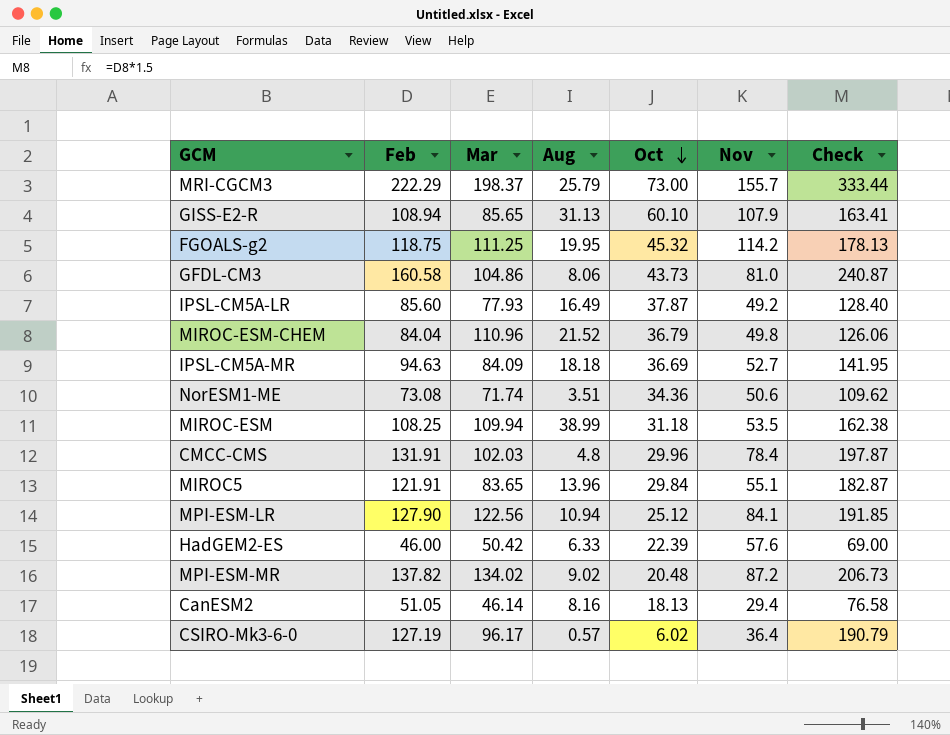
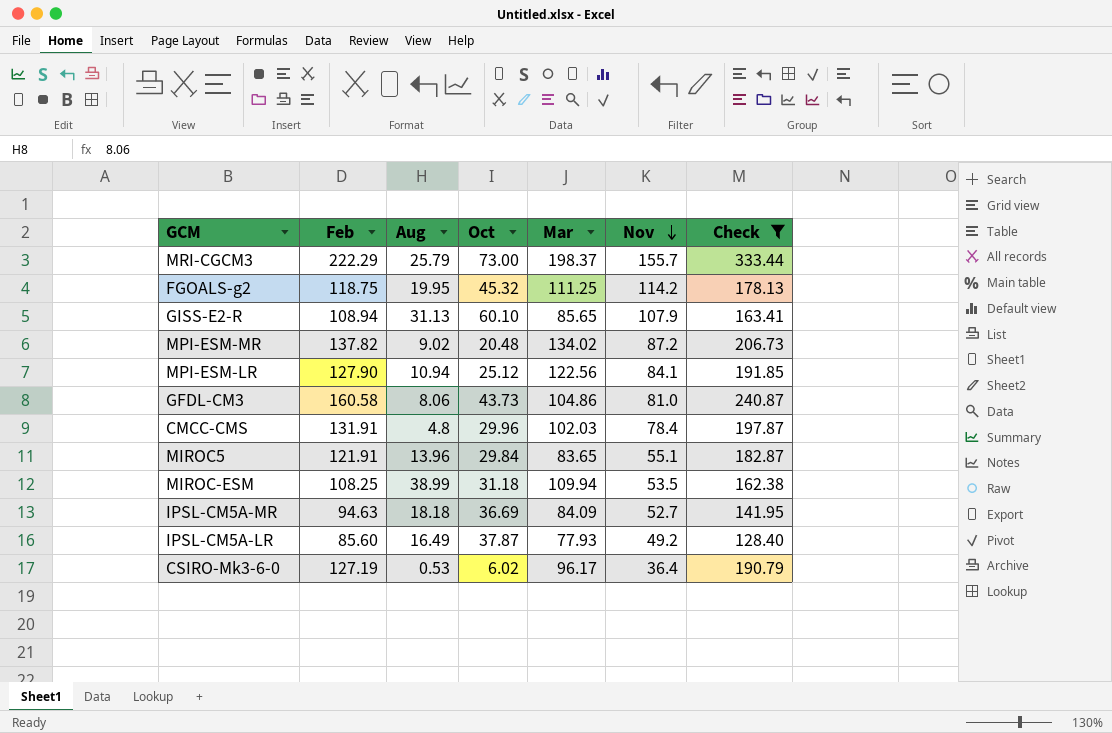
filter: none -> Check >= 128.40
row order: Oct descending -> Nov descending
column Mar | position: 3 -> 5
CSIRO-Mk3-6-0 | Aug: 0.57 -> 0.53

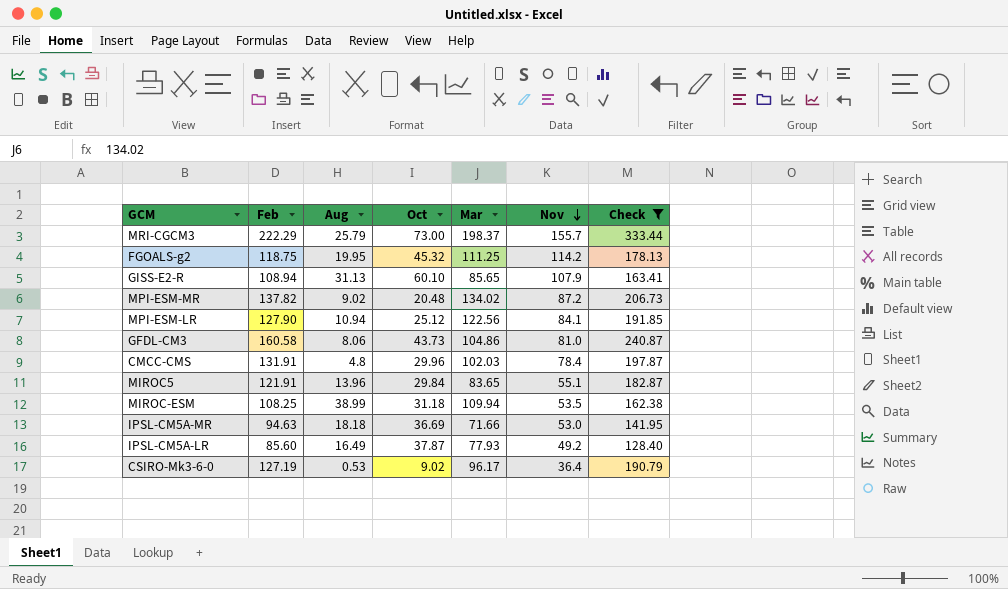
IPSL-CM5A-MR | Mar: 84.09 -> 71.66
IPSL-CM5A-MR | Nov: 52.7 -> 53.0
CSIRO-Mk3-6-0 | Oct: 6.02 -> 9.02

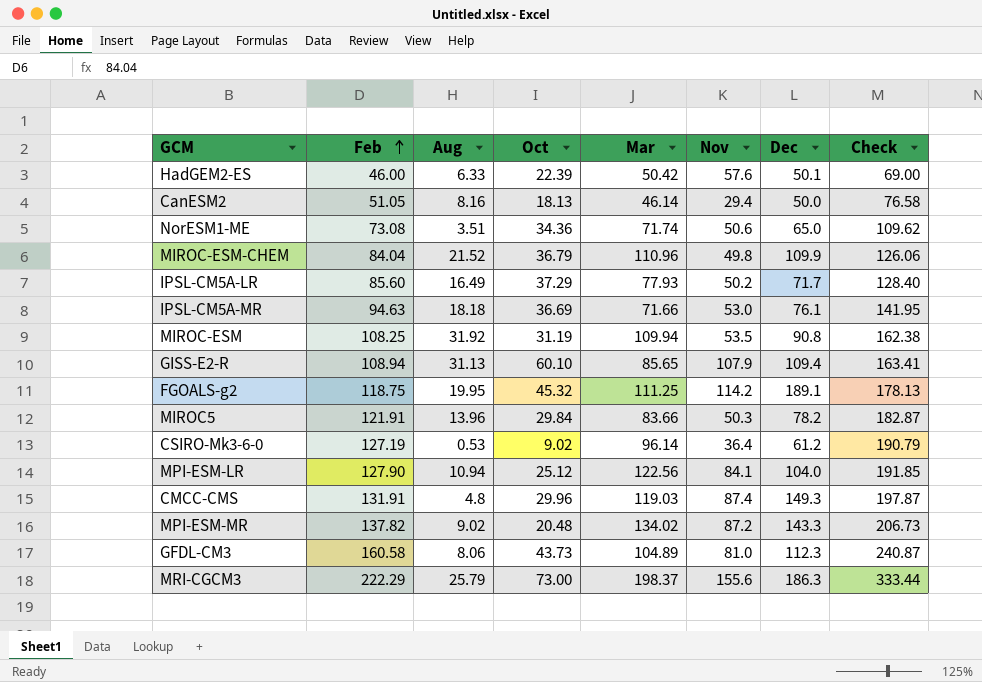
filter: Check >= 128.40 -> none
row order: Nov descending -> Feb ascending
column Dec | position: none -> 7
IPSL-CM5A-LR | Oct: 37.87 -> 37.29
IPSL-CM5A-LR | Nov: 49.2 -> 50.2
MIROC-ESM | Aug: 38.99 -> 31.92
MIROC-ESM | Oct: 31.18 -> 31.19
MIROC5 | Mar: 83.65 -> 83.66
MIROC5 | Nov: 55.1 -> 50.3
CSIRO-Mk3-6-0 | Mar: 96.17 -> 96.14
CMCC-CMS | Mar: 102.03 -> 119.03
CMCC-CMS | Nov: 78.4 -> 87.4
GFDL-CM3 | Mar: 104.86 -> 104.89
MRI-CGCM3 | Nov: 155.7 -> 155.6

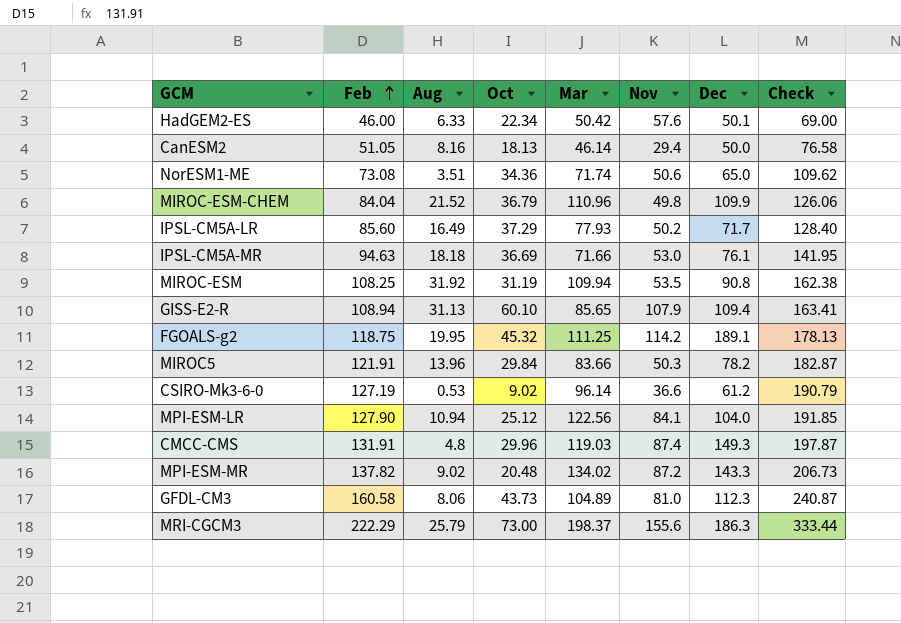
HadGEM2-ES | Oct: 22.39 -> 22.34
CSIRO-Mk3-6-0 | Nov: 36.4 -> 36.6

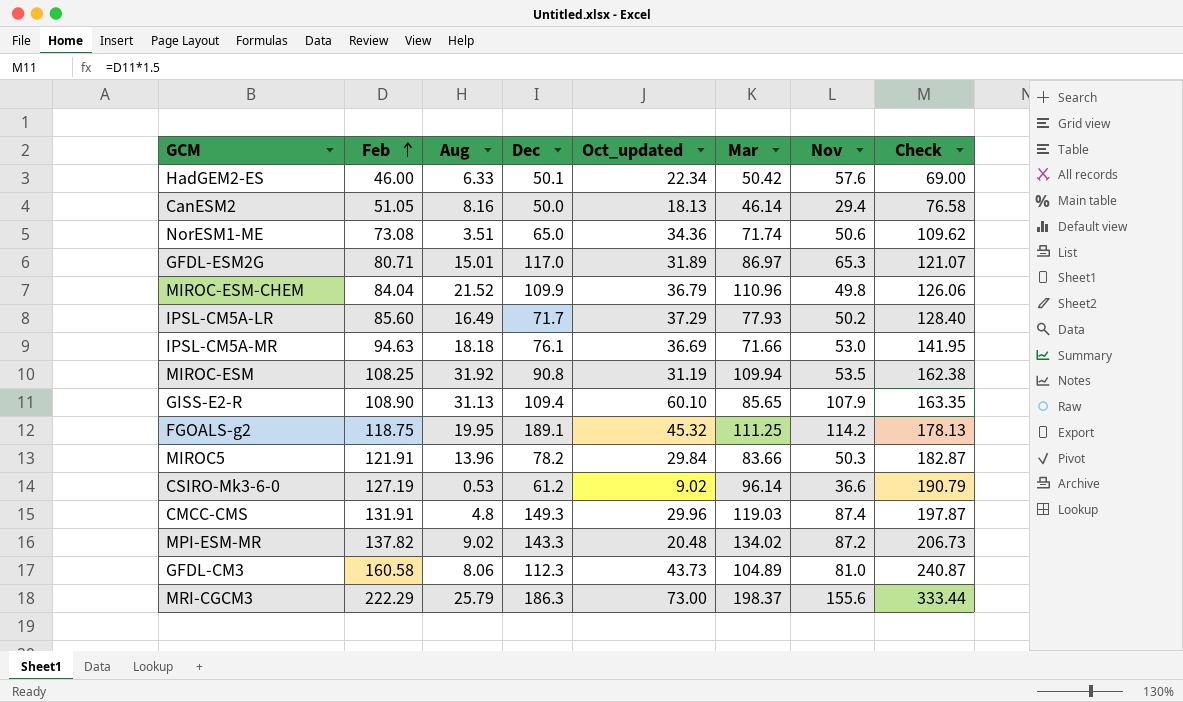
column Dec | position: 7 -> 4
column name: Oct -> Oct_updated
row MPI-ESM-LR: 127.90 | 10.94 | 25.12 | 122.56 | 84.1 | 104.0 | 191.85 -> none
row GFDL-ESM2G: none -> 80.71 | 15.01 | 117.0 | 31.89 | 86.97 | 65.3 | 121.07
GISS-E2-R | Feb: 108.94 -> 108.90
GISS-E2-R | Check: 163.41 -> 163.35

